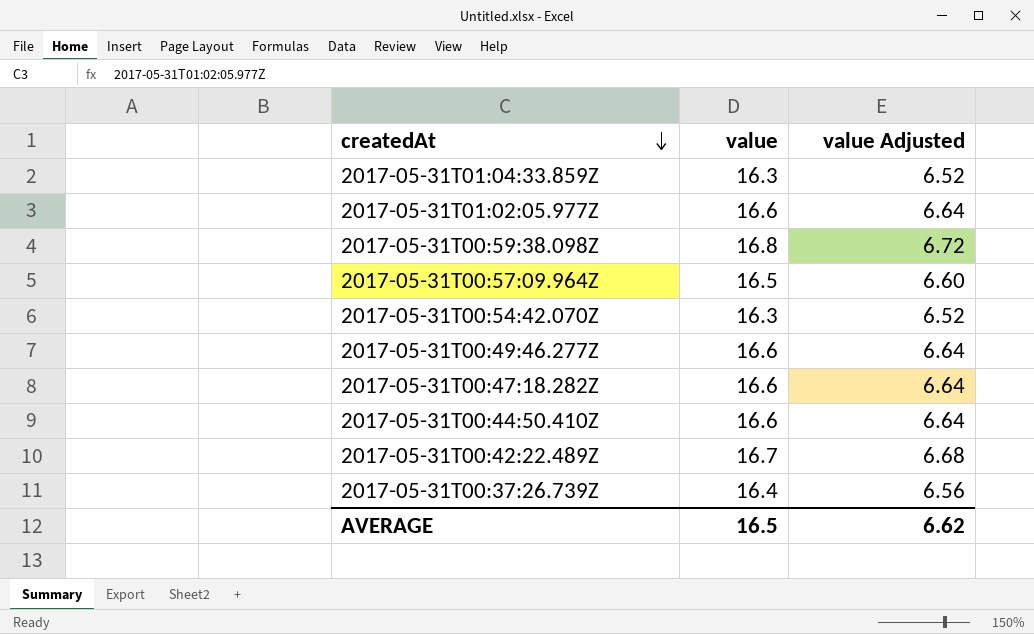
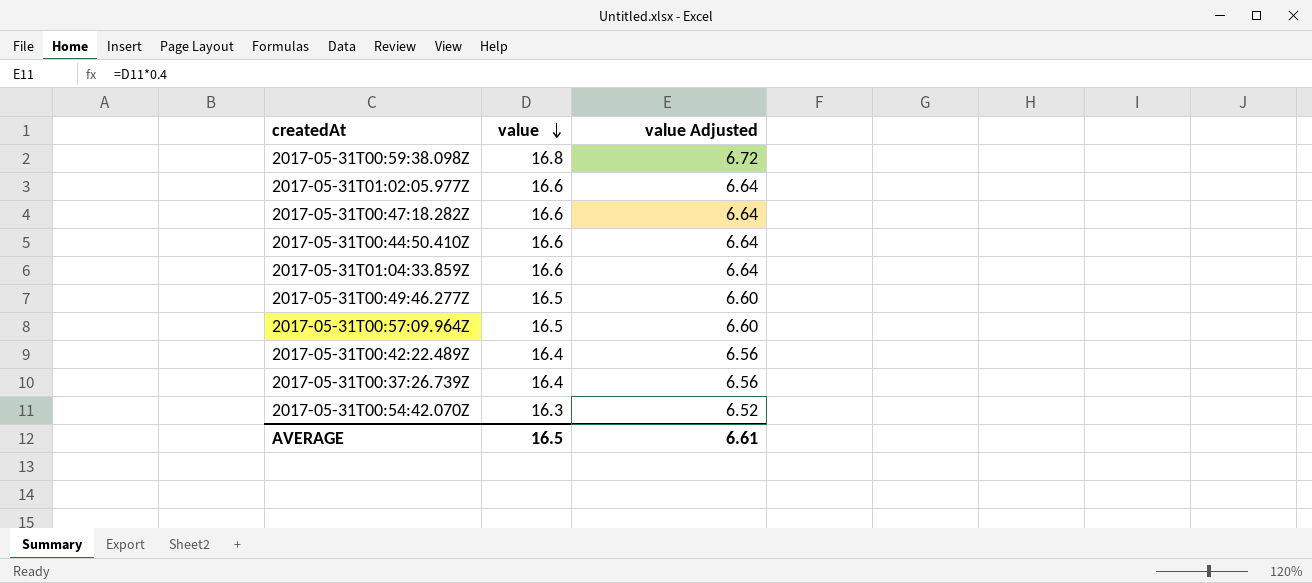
row order: createdAt descending -> value descending
2017-05-31T01:04:33.859Z | value: 16.3 -> 16.6
2017-05-31T01:04:33.859Z | value Adjusted: 6.52 -> 6.64
2017-05-31T00:49:46.277Z | value: 16.6 -> 16.5
2017-05-31T00:49:46.277Z | value Adjusted: 6.64 -> 6.60
2017-05-31T00:42:22.489Z | value: 16.7 -> 16.4
2017-05-31T00:42:22.489Z | value Adjusted: 6.68 -> 6.56
AVERAGE | value Adjusted: 6.62 -> 6.61

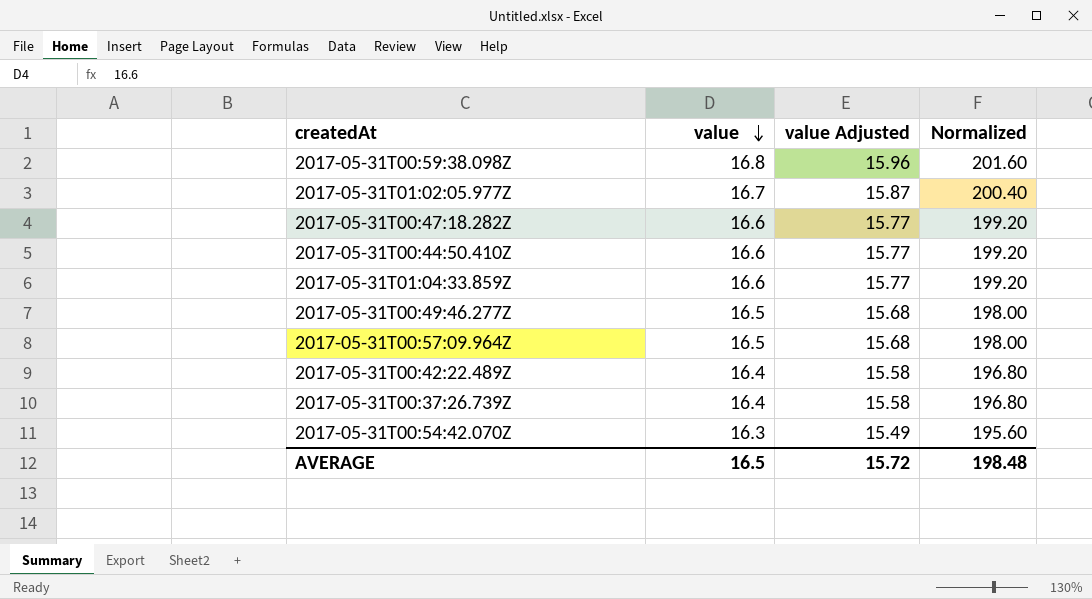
column value Adjusted | formula: [value] * 0.4 -> [value] * 0.95
column Normalized | formula: none -> [value] * 12
2017-05-31T01:02:05.977Z | value: 16.6 -> 16.7
AVERAGE | value Adjusted: 6.61 -> 15.72

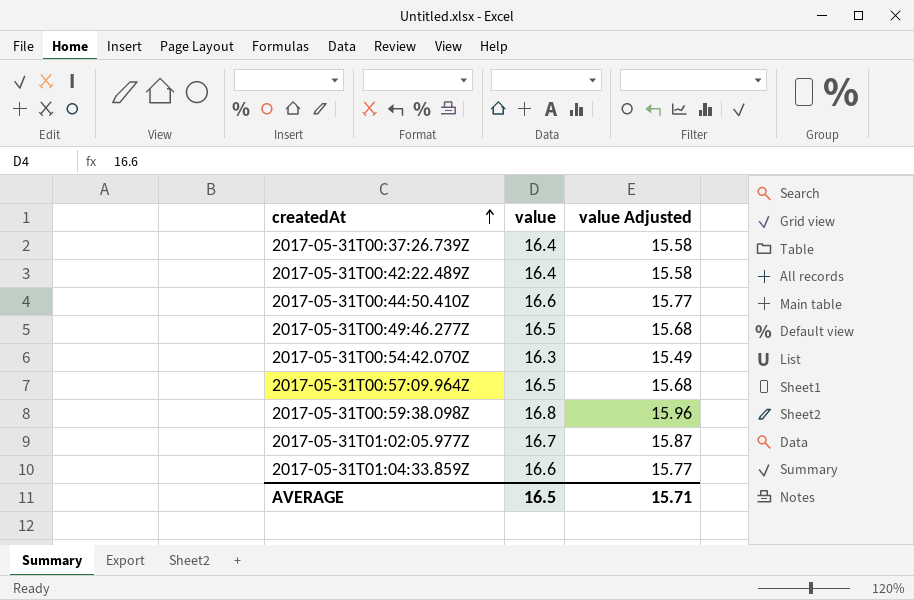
row order: value descending -> createdAt ascending
column Normalized | formula: [value] * 12 -> none
row 2017-05-31T00:47:18.282Z: 16.6 | 15.77 | 199.20 -> none
AVERAGE | value Adjusted: 15.72 -> 15.71

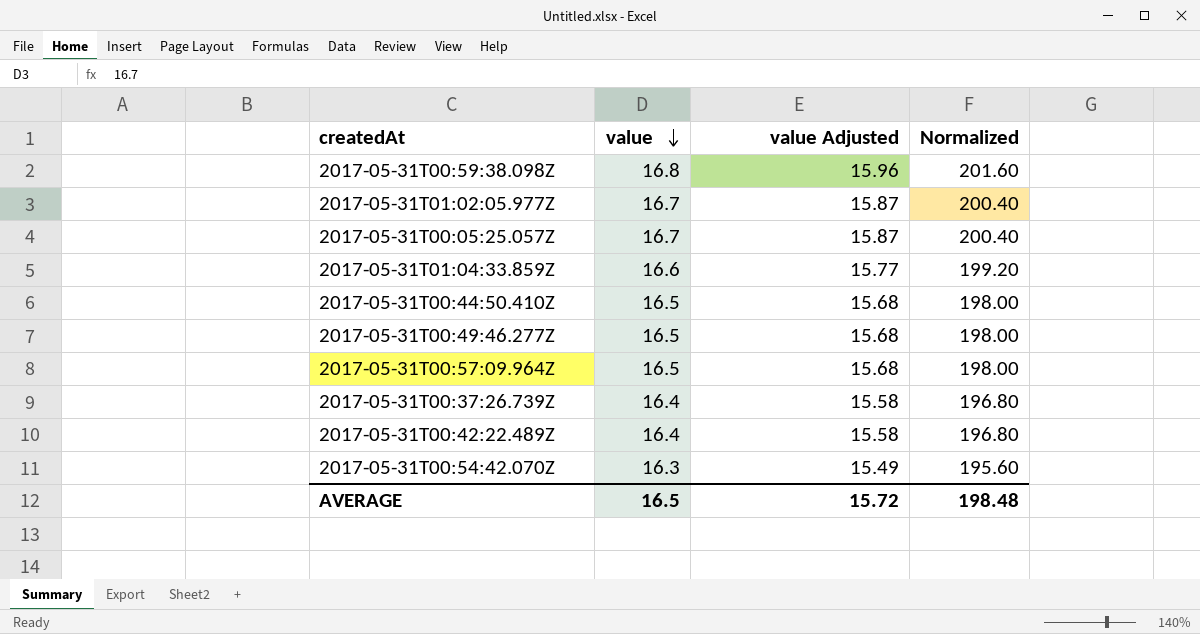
row order: createdAt ascending -> value descending
column Normalized | formula: none -> [value] * 12
row 2017-05-31T00:05:25.057Z: none -> 16.7 | 15.87 | 200.40
2017-05-31T00:44:50.410Z | value: 16.6 -> 16.5
2017-05-31T00:44:50.410Z | value Adjusted: 15.77 -> 15.68
AVERAGE | value Adjusted: 15.71 -> 15.72

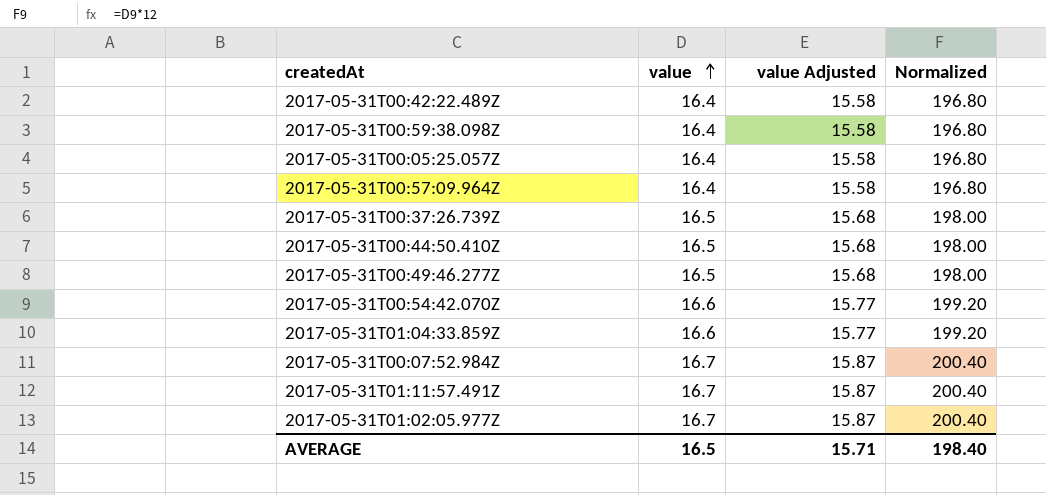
row order: value descending -> value ascending
2017-05-31T00:59:38.098Z | value: 16.8 -> 16.4
2017-05-31T00:59:38.098Z | value Adjusted: 15.96 -> 15.58
2017-05-31T00:59:38.098Z | Normalized: 201.60 -> 196.80
2017-05-31T00:05:25.057Z | value: 16.7 -> 16.4
2017-05-31T00:05:25.057Z | value Adjusted: 15.87 -> 15.58
2017-05-31T00:05:25.057Z | Normalized: 200.40 -> 196.80
2017-05-31T00:57:09.964Z | value: 16.5 -> 16.4
2017-05-31T00:57:09.964Z | value Adjusted: 15.68 -> 15.58
2017-05-31T00:57:09.964Z | Normalized: 198.00 -> 196.80
2017-05-31T00:37:26.739Z | value: 16.4 -> 16.5
2017-05-31T00:37:26.739Z | value Adjusted: 15.58 -> 15.68
2017-05-31T00:37:26.739Z | Normalized: 196.80 -> 198.00
2017-05-31T00:54:42.070Z | value: 16.3 -> 16.6
2017-05-31T00:54:42.070Z | value Adjusted: 15.49 -> 15.77
2017-05-31T00:54:42.070Z | Normalized: 195.60 -> 199.20
row 2017-05-31T00:07:52.984Z: none -> 16.7 | 15.87 | 200.40
row 2017-05-31T01:11:57.491Z: none -> 16.7 | 15.87 | 200.40
AVERAGE | value Adjusted: 15.72 -> 15.71
AVERAGE | Normalized: 198.48 -> 198.40

